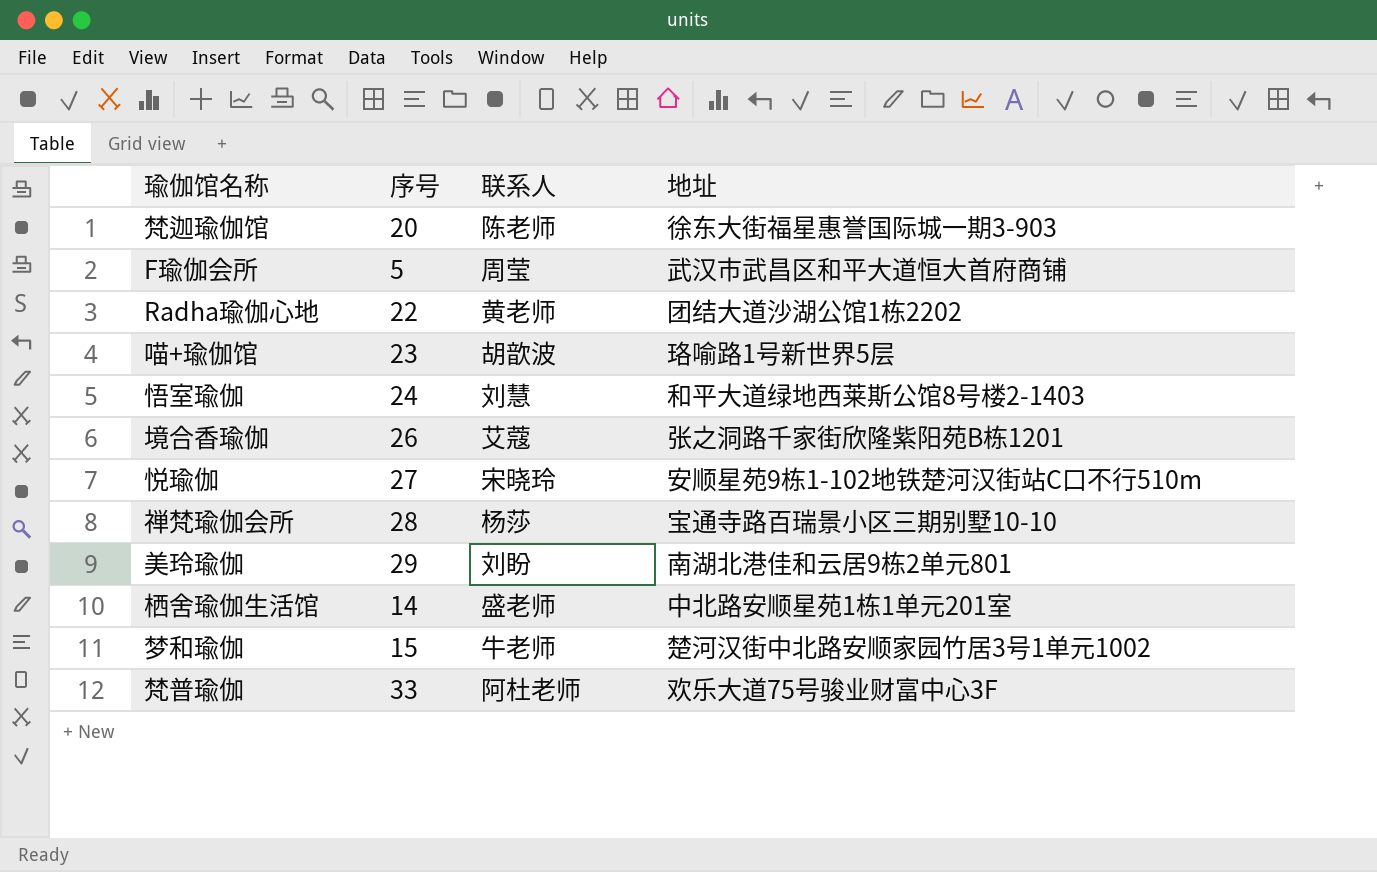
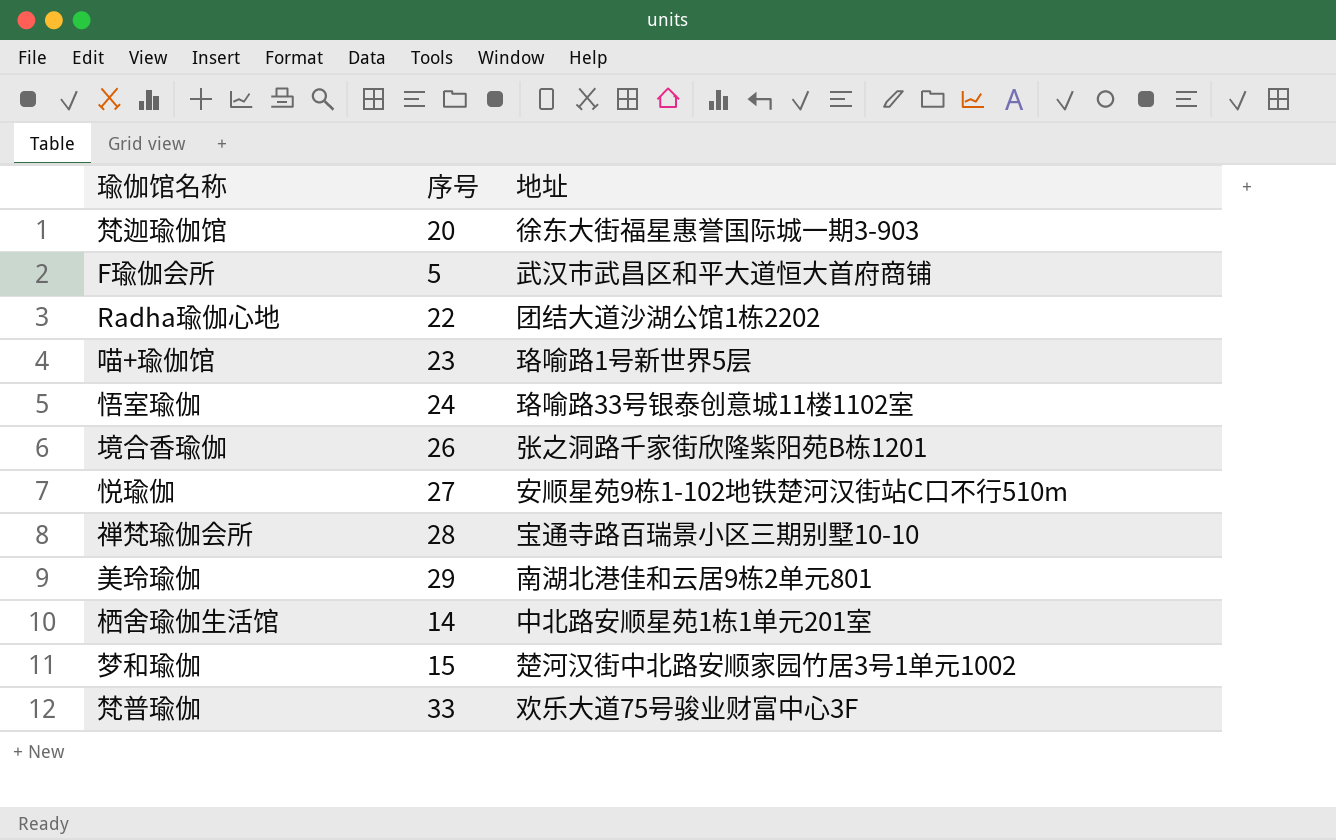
column 联系人 | position: 3 -> none
悟室瑜伽 | 地址: 和平大道绿地西莱斯公馆8号楼2-1403 -> 珞喻路33号银泰创意城11楼1102室

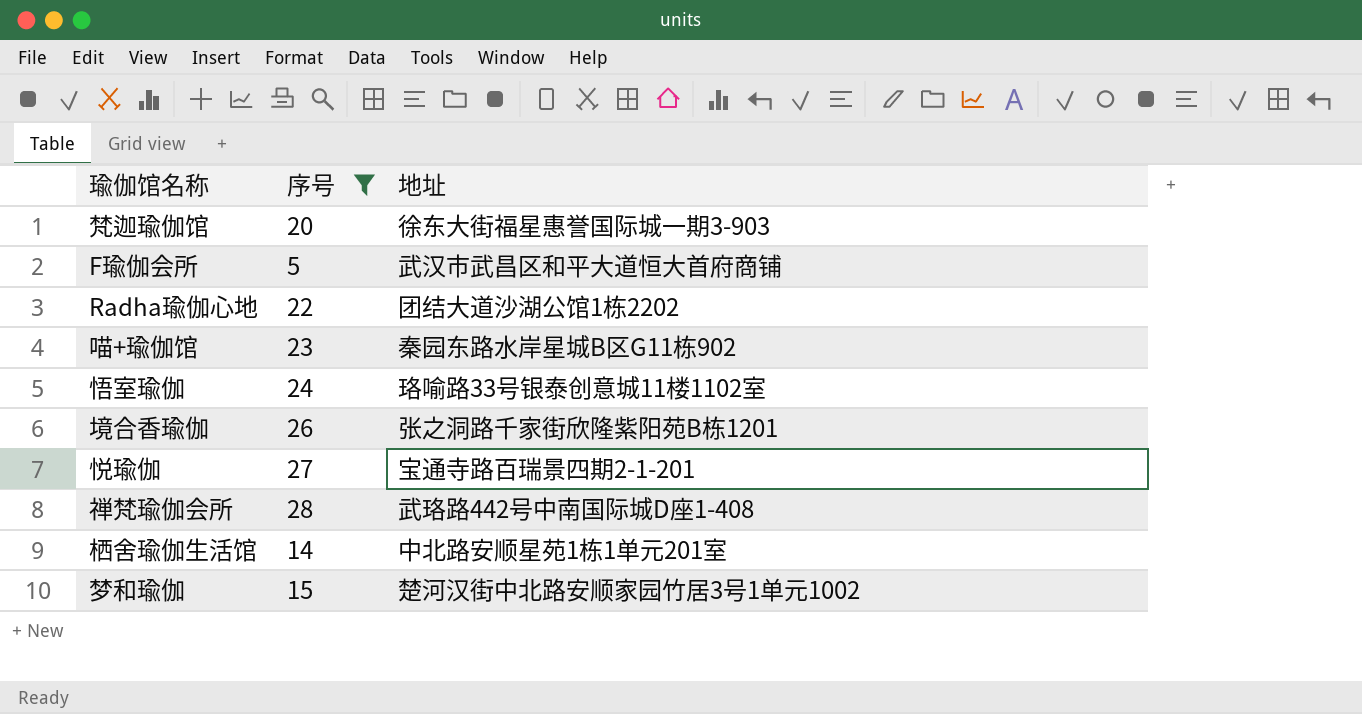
filter: none -> 序号 <= 28
喵+瑜伽馆 | 地址: 珞喻路1号新世界5层 -> 秦园东路水岸星城B区G11栋902
悦瑜伽 | 地址: 安顺星苑9栋1-102地铁楚河汉街站C口不行510m -> 宝通寺路百瑞景四期2-1-201
禅梵瑜伽会所 | 地址: 宝通寺路百瑞景小区三期别墅10-10 -> 武珞路442号中南国际城D座1-408

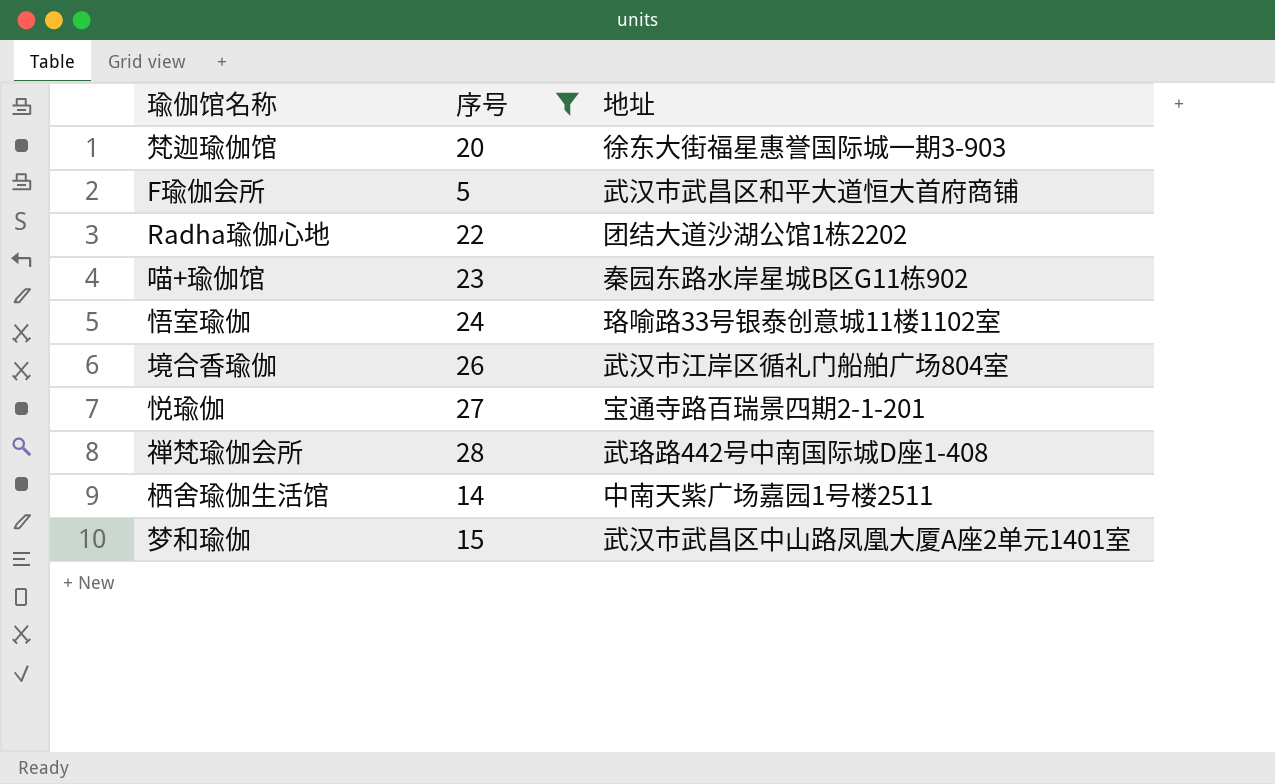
境合香瑜伽 | 地址: 张之洞路千家街欣隆紫阳苑B栋1201 -> 武汉市江岸区循礼门船舶广场804室
栖舍瑜伽生活馆 | 地址: 中北路安顺星苑1栋1单元201室 -> 中南天紫广场嘉园1号楼2511
梦和瑜伽 | 地址: 楚河汉街中北路安顺家园竹居3号1单元1002 -> 武汉市武昌区中山路凤凰大厦A座2单元1401室

